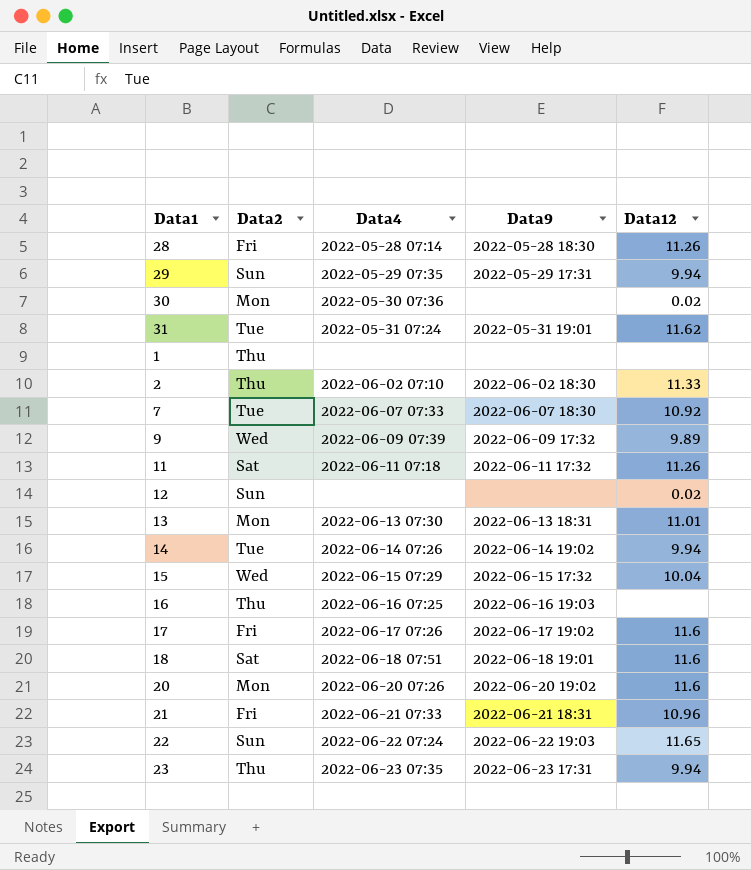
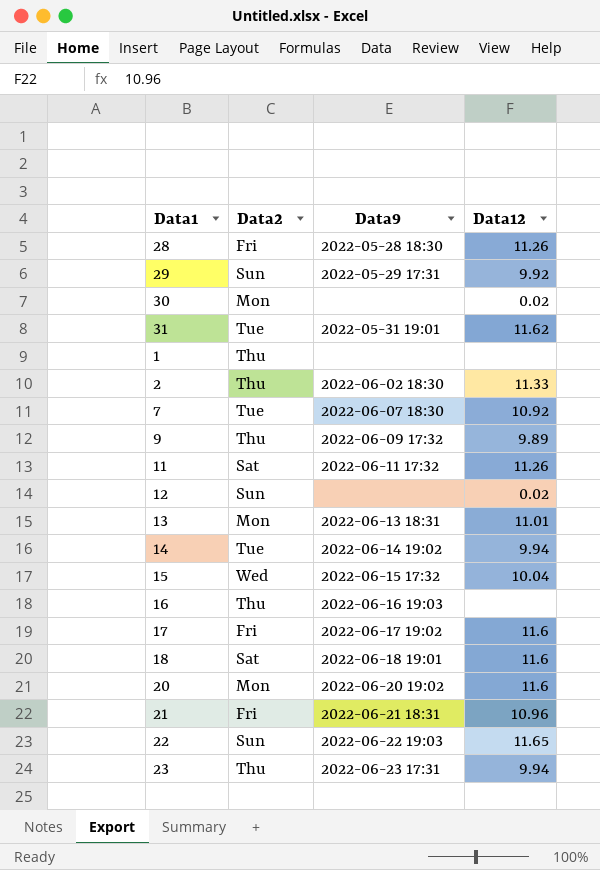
column Data4 | position: 3 -> none
29 | Data12: 9.94 -> 9.92
9 | Data2: Wed -> Thu

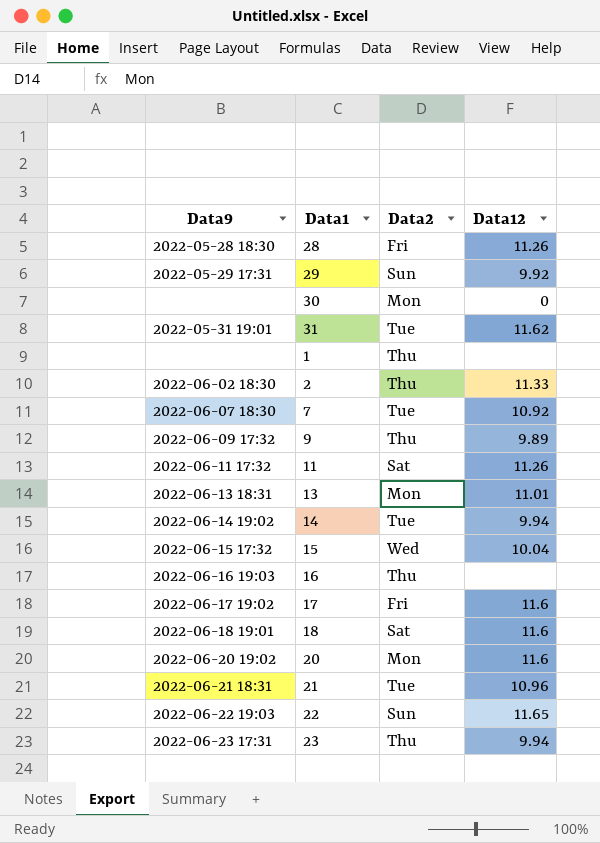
column Data9 | position: 3 -> 1
row 12: Sun | none | 0.02 -> none
30 | Data12: 0.02 -> 0
21 | Data2: Fri -> Tue

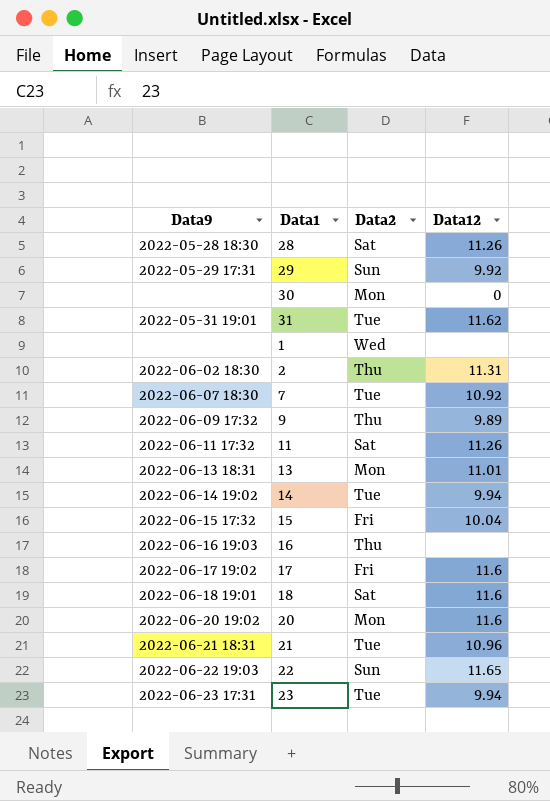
28 | Data2: Fri -> Sat
1 | Data2: Thu -> Wed
2 | Data12: 11.33 -> 11.31
15 | Data2: Wed -> Fri
23 | Data2: Thu -> Tue

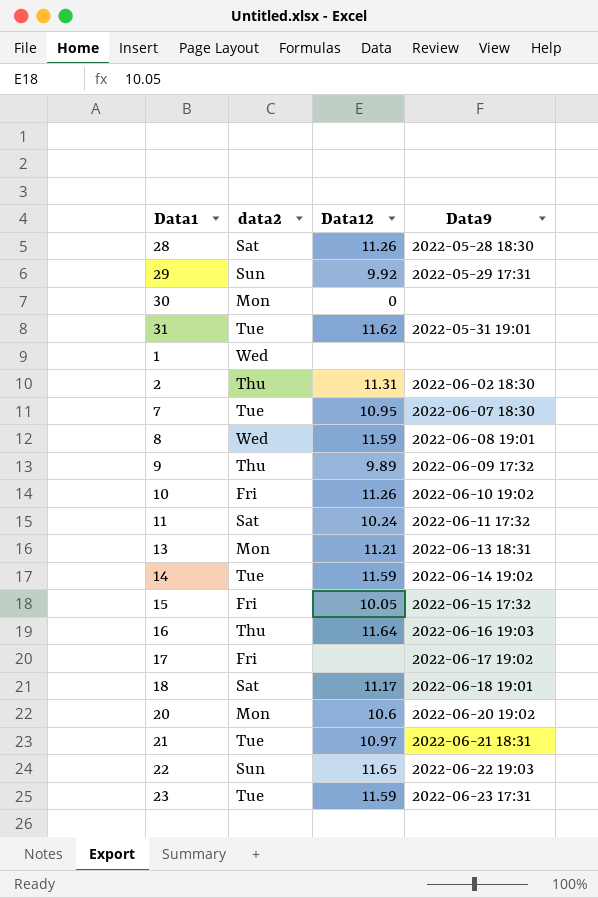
column name: Data2 -> data2
column Data9 | position: 1 -> 4
7 | Data12: 10.92 -> 10.95
row 8: none -> Wed | 11.59 | 2022-06-08 19:01
row 10: none -> Fri | 11.26 | 2022-06-10 19:02
11 | Data12: 11.26 -> 10.24
13 | Data12: 11.01 -> 11.21
14 | Data12: 9.94 -> 11.59
15 | Data12: 10.04 -> 10.05
16 | Data12: none -> 11.64
17 | Data12: 11.6 -> none
18 | Data12: 11.6 -> 11.17
20 | Data12: 11.6 -> 10.6
21 | Data12: 10.96 -> 10.97
23 | Data12: 9.94 -> 11.59

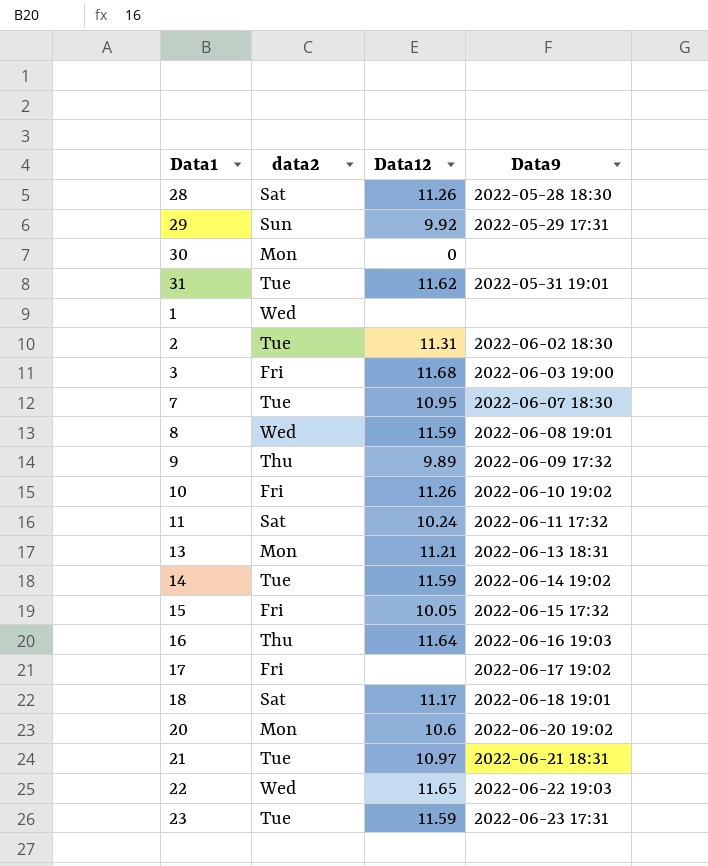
2 | data2: Thu -> Tue
row 3: none -> Fri | 11.68 | 2022-06-03 19:00
22 | data2: Sun -> Wed

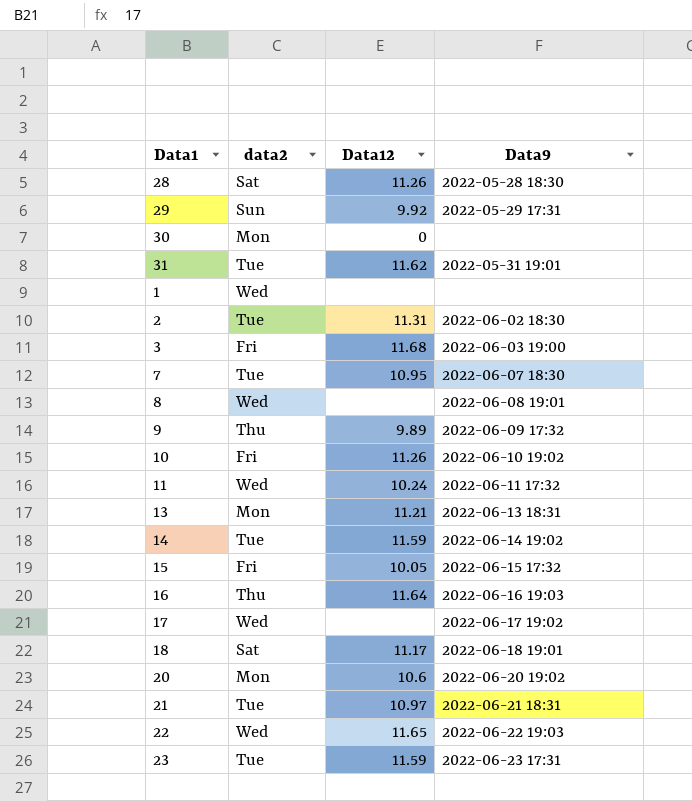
8 | Data12: 11.59 -> none
11 | data2: Sat -> Wed
17 | data2: Fri -> Wed

